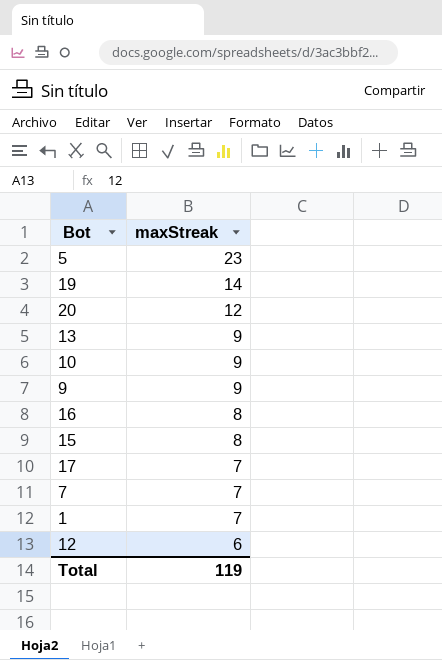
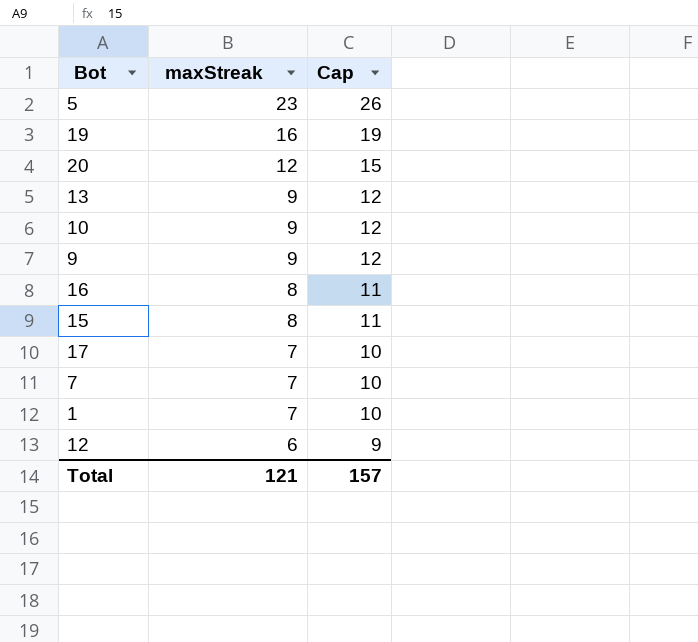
column Cap | formula: none -> [maxStreak] + 3
19 | maxStreak: 14 -> 16
Total | maxStreak: 119 -> 121

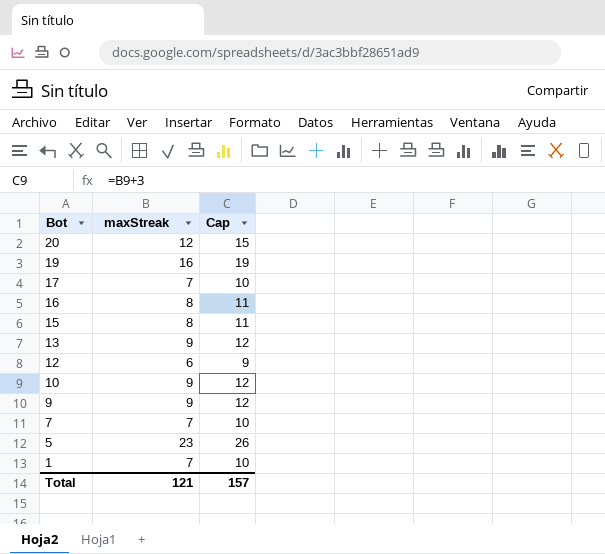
row order: maxStreak descending -> Bot descending

